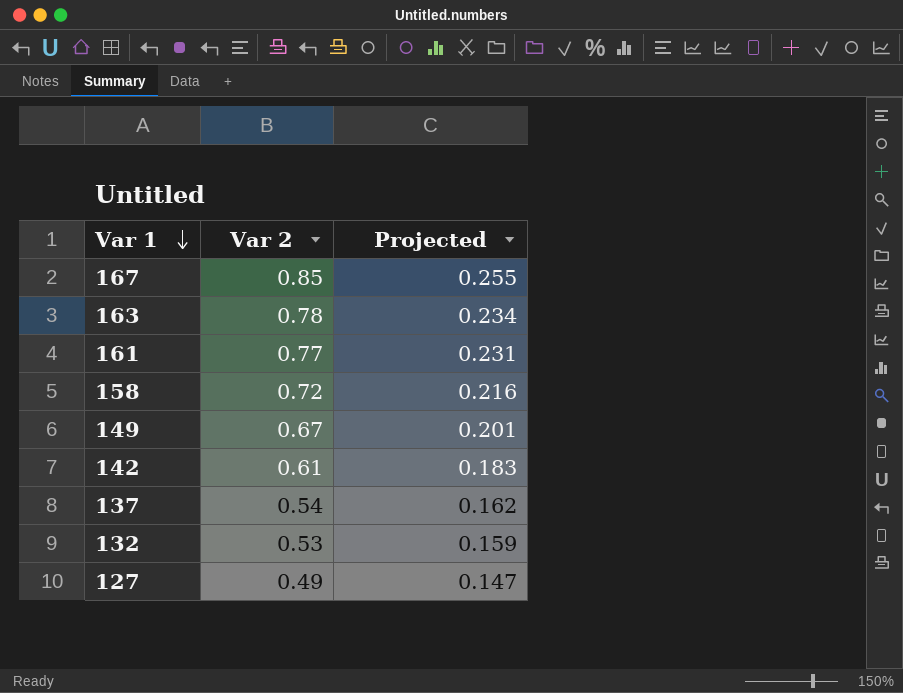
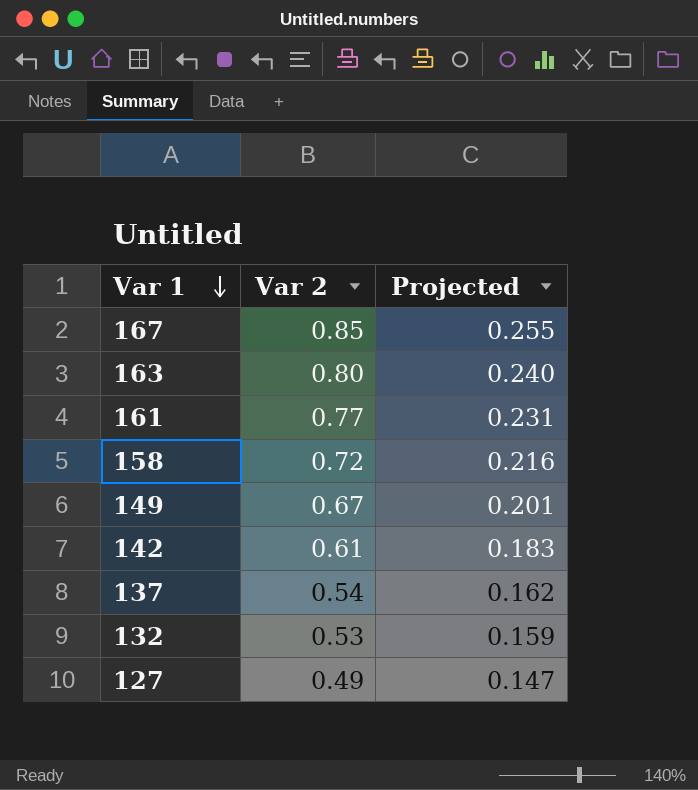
163 | Var 2: 0.78 -> 0.80
163 | Projected: 0.234 -> 0.240

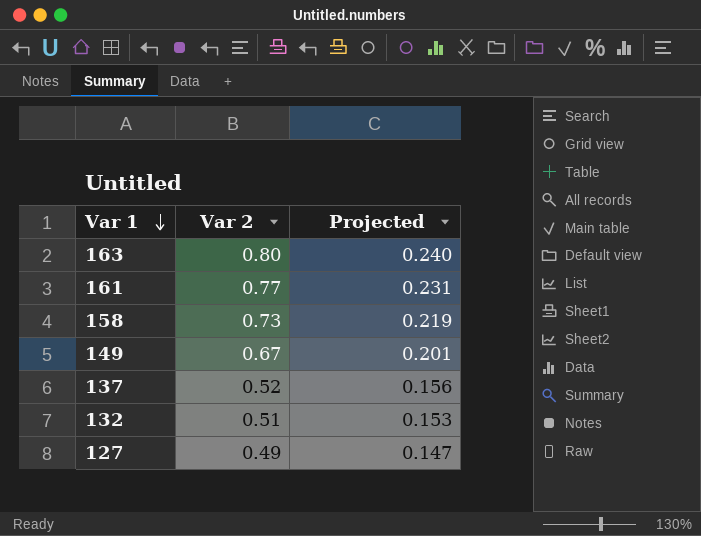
row 167: 0.85 | 0.255 -> none
row 142: 0.61 | 0.183 -> none
158 | Var 2: 0.72 -> 0.73
158 | Projected: 0.216 -> 0.219
137 | Var 2: 0.54 -> 0.52
137 | Projected: 0.162 -> 0.156
132 | Var 2: 0.53 -> 0.51
132 | Projected: 0.159 -> 0.153

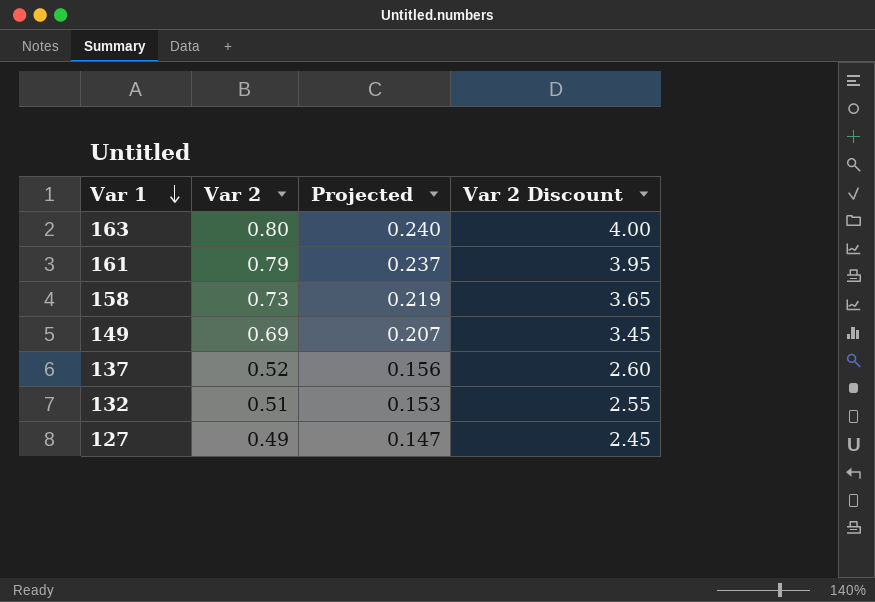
column Var 2 Discount | formula: none -> [Var 2] * 5
161 | Var 2: 0.77 -> 0.79
161 | Projected: 0.231 -> 0.237
149 | Var 2: 0.67 -> 0.69
149 | Projected: 0.201 -> 0.207

